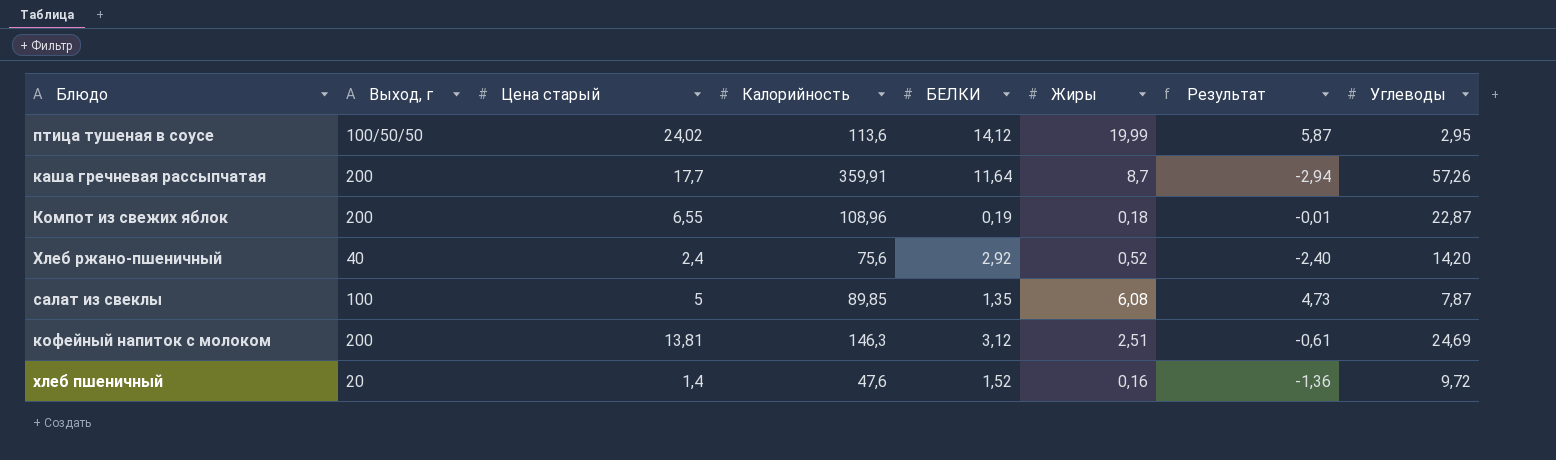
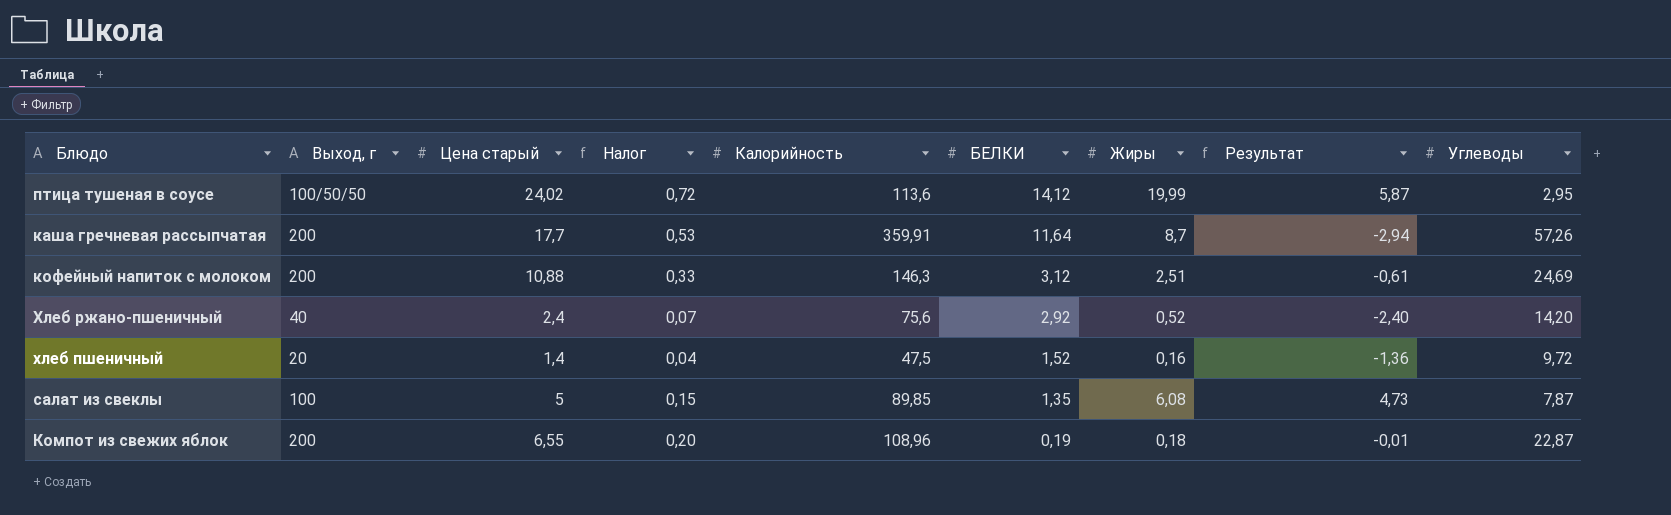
row order: none -> БЕЛКИ descending
column Налог | formula: none -> [Цена старый] * 0,03
кофейный напиток с молоком | Цена старый: 13,81 -> 10,88
хлеб пшеничный | Калорийность: 47,6 -> 47,5

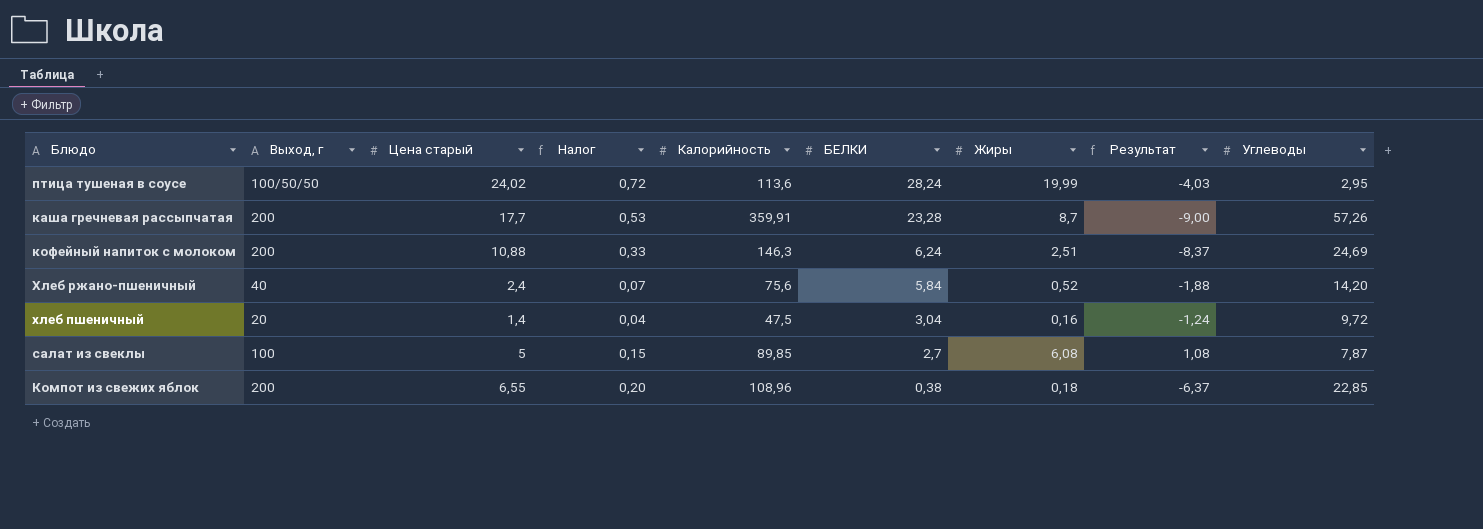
column Результат | formula: [Жиры] - [БЕЛКИ] -> [Жиры] - [Цена старый]
птица тушеная в соусе | БЕЛКИ: 14,12 -> 28,24
каша гречневая рассыпчатая | БЕЛКИ: 11,64 -> 23,28
кофейный напиток с молоком | БЕЛКИ: 3,12 -> 6,24
Хлеб ржано-пшеничный | БЕЛКИ: 2,92 -> 5,84
хлеб пшеничный | БЕЛКИ: 1,52 -> 3,04
салат из свеклы | БЕЛКИ: 1,35 -> 2,7
Компот из свежих яблок | БЕЛКИ: 0,19 -> 0,38
Компот из свежих яблок | Углеводы: 22,87 -> 22,85

